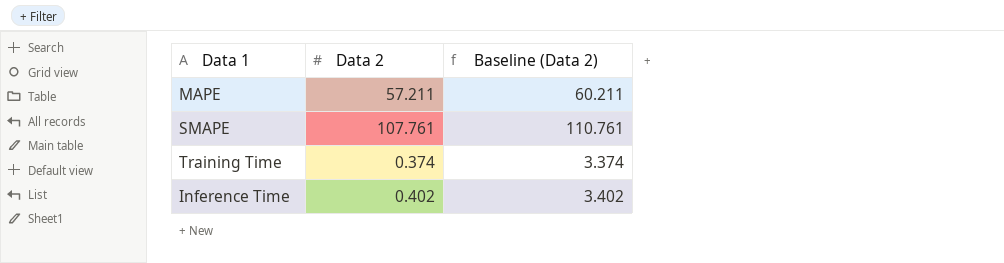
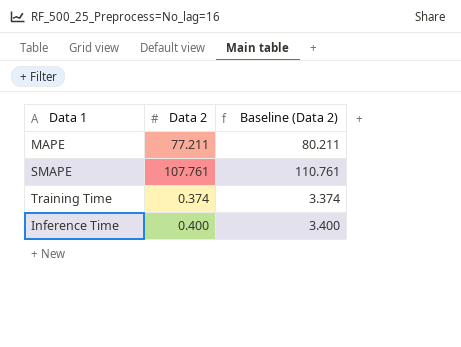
MAPE | Data 2: 57.211 -> 77.211
MAPE | Baseline (Data 2): 60.211 -> 80.211
Inference Time | Data 2: 0.402 -> 0.400
Inference Time | Baseline (Data 2): 3.402 -> 3.400

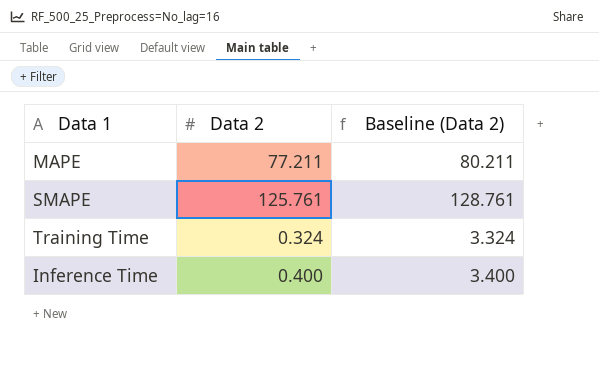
SMAPE | Data 2: 107.761 -> 125.761
SMAPE | Baseline (Data 2): 110.761 -> 128.761
Training Time | Data 2: 0.374 -> 0.324
Training Time | Baseline (Data 2): 3.374 -> 3.324

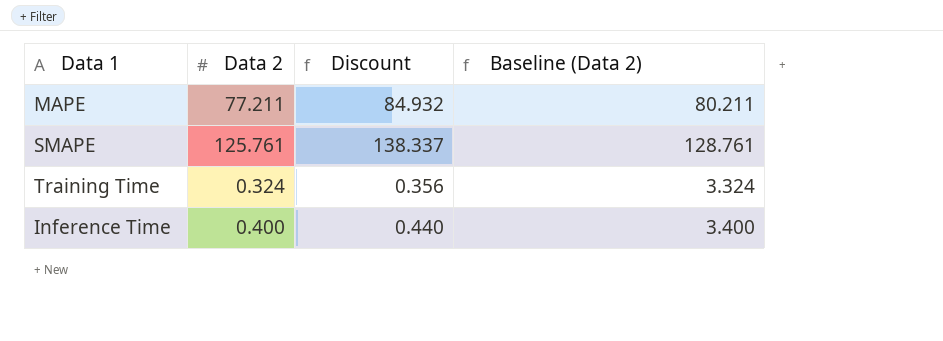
column Discount | formula: none -> [Data 2] * 1.1

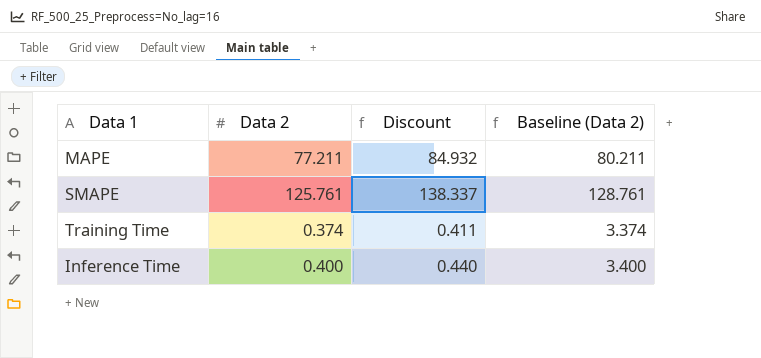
Training Time | Data 2: 0.324 -> 0.374
Training Time | Discount: 0.356 -> 0.411
Training Time | Baseline (Data 2): 3.324 -> 3.374

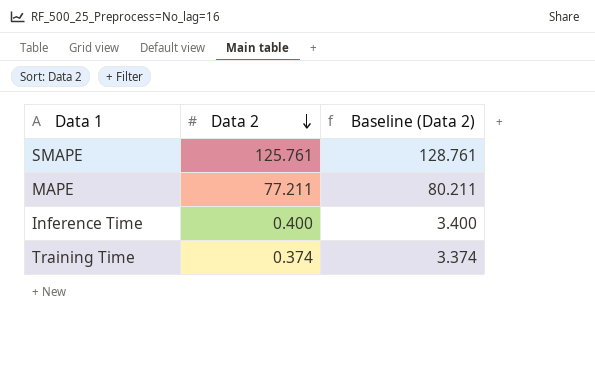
row order: none -> Data 2 descending
column Discount | formula: [Data 2] * 1.1 -> none

